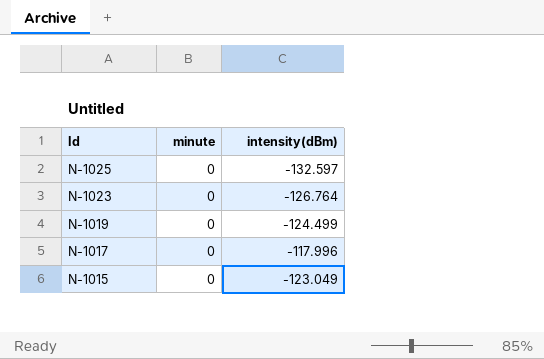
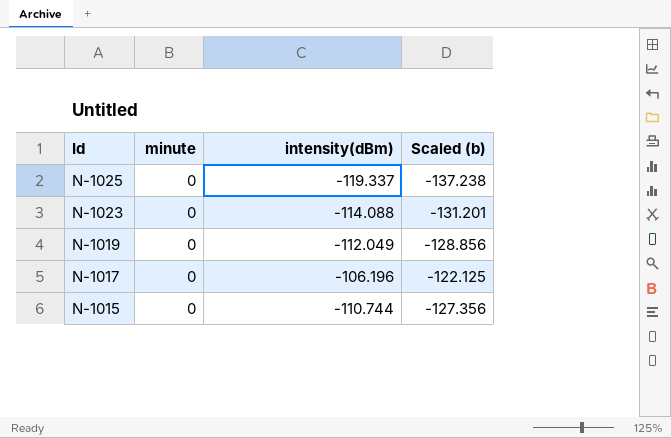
column Scaled (b) | formula: none -> [intensity(dBm)] * 1.15
N-1025 | intensity(dBm): -132.597 -> -119.337
N-1023 | intensity(dBm): -126.764 -> -114.088
N-1019 | intensity(dBm): -124.499 -> -112.049
N-1017 | intensity(dBm): -117.996 -> -106.196
N-1015 | intensity(dBm): -123.049 -> -110.744

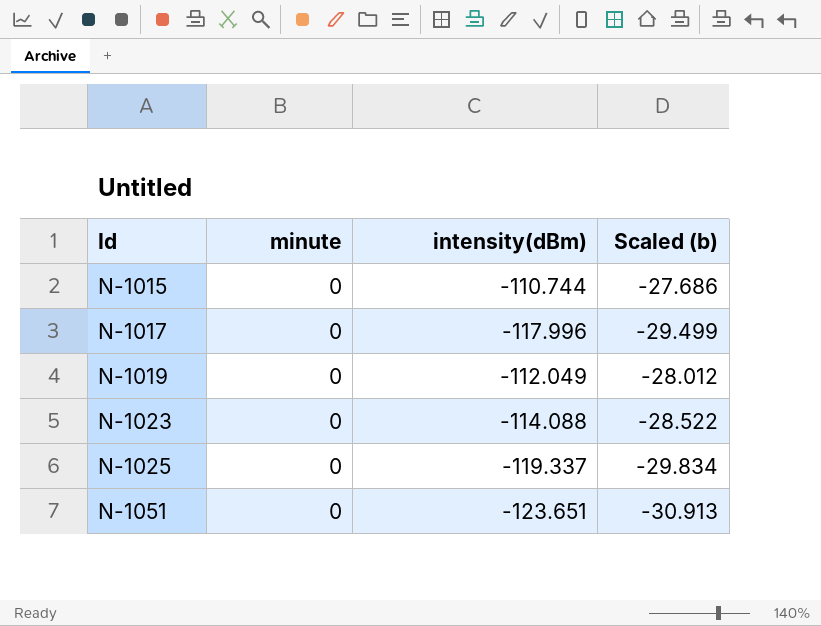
row order: Id descending -> Id ascending
column Scaled (b) | formula: [intensity(dBm)] * 1.15 -> [intensity(dBm)] * 0.25
N-1017 | intensity(dBm): -106.196 -> -117.996
row N-1051: none -> 0 | -123.651 | -30.913

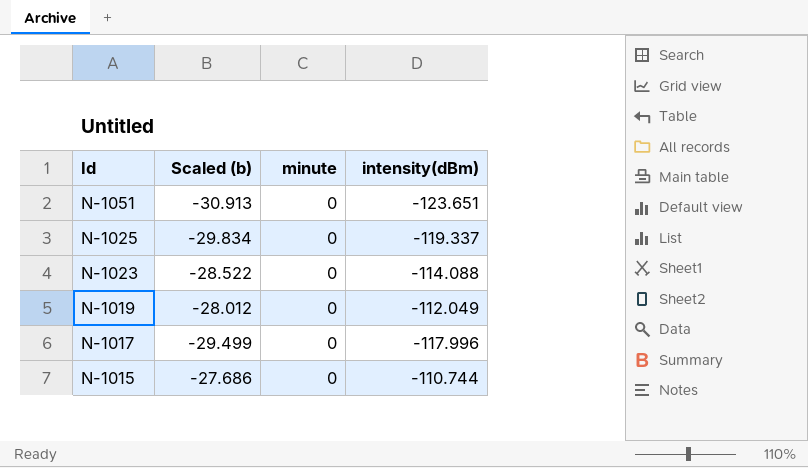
row order: Id ascending -> Id descending
column Scaled (b) | position: 4 -> 2

